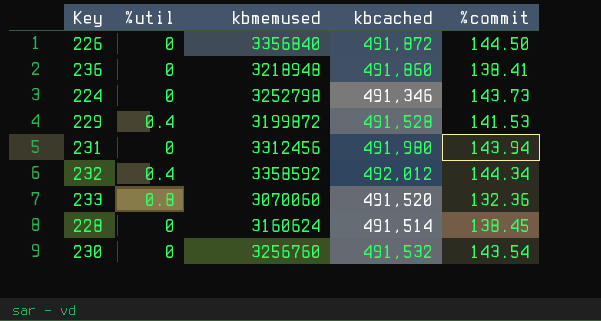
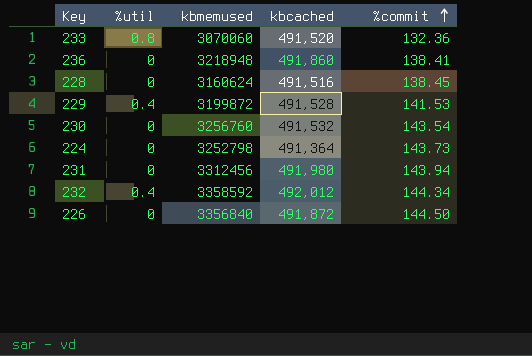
row order: none -> %commit ascending
228 | kbcached: 491,514 -> 491,516
224 | kbcached: 491,346 -> 491,364

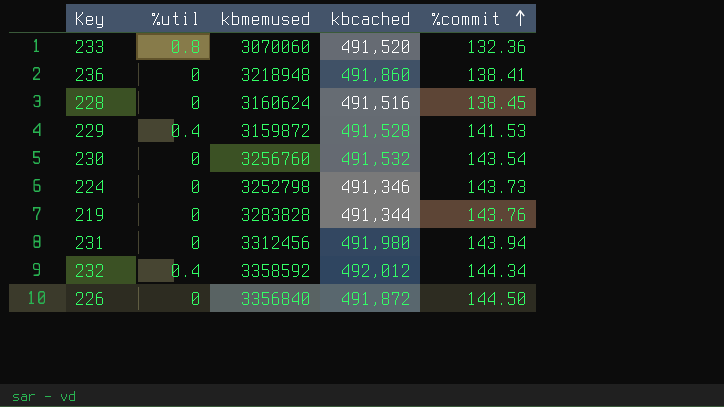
229 | kbmemused: 3199872 -> 3159872
224 | kbcached: 491,364 -> 491,346
row 219: none -> 0 | 3283828 | 491,344 | 143.76

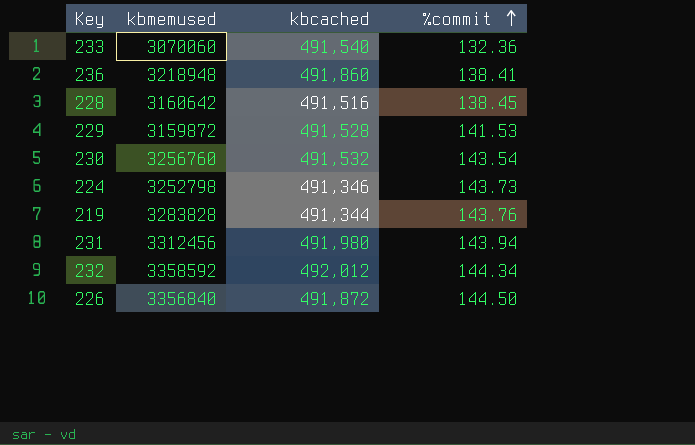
column %util | position: 2 -> none
233 | kbcached: 491,520 -> 491,540
228 | kbmemused: 3160624 -> 3160642

